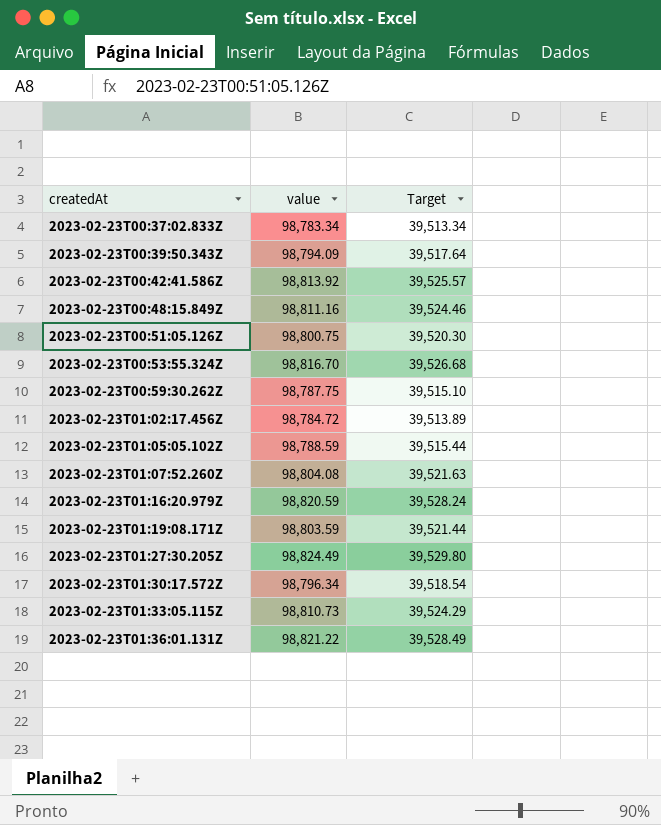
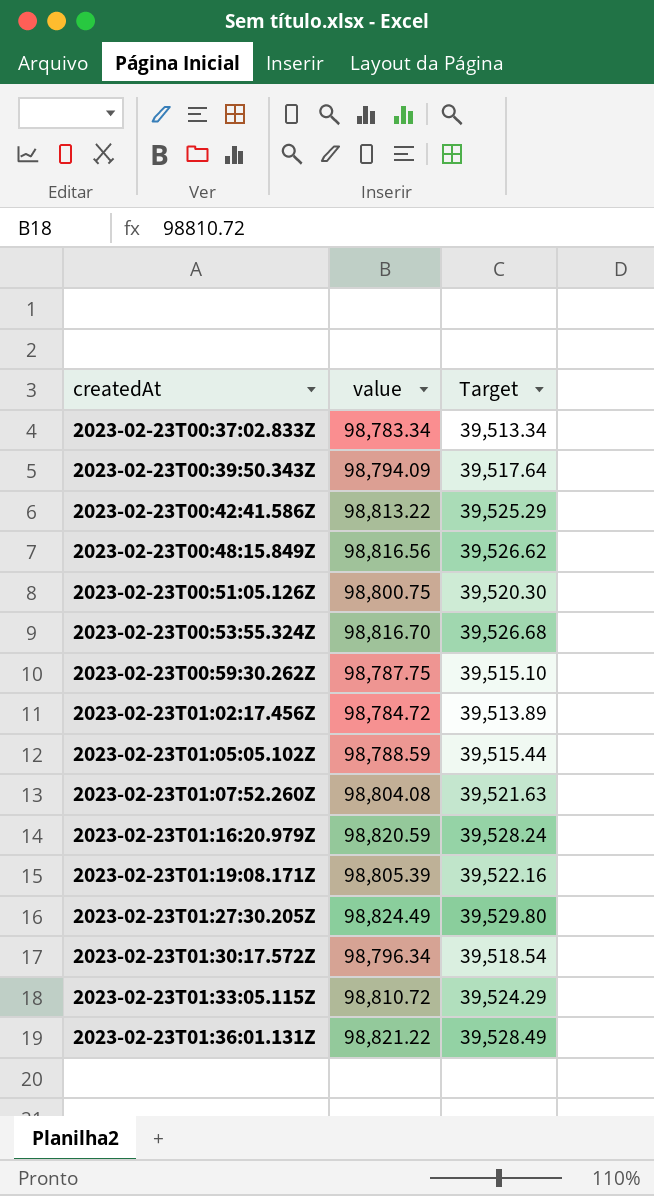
2023-02-23T00:42:41.586Z | value: 98,813.92 -> 98,813.22
2023-02-23T00:42:41.586Z | Target: 39,525.57 -> 39,525.29
2023-02-23T00:48:15.849Z | value: 98,811.16 -> 98,816.56
2023-02-23T00:48:15.849Z | Target: 39,524.46 -> 39,526.62
2023-02-23T01:19:08.171Z | value: 98,803.59 -> 98,805.39
2023-02-23T01:19:08.171Z | Target: 39,521.44 -> 39,522.16
2023-02-23T01:33:05.115Z | value: 98,810.73 -> 98,810.72

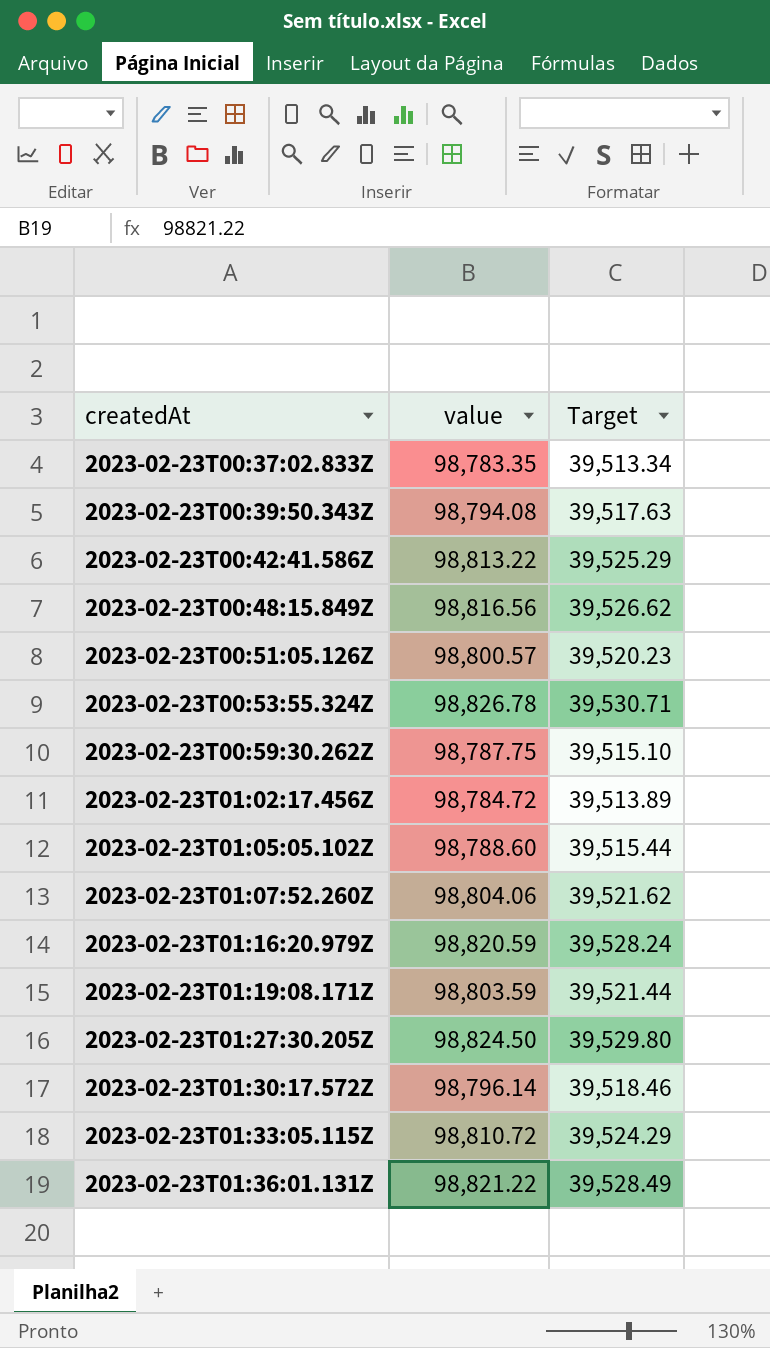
2023-02-23T00:37:02.833Z | value: 98,783.34 -> 98,783.35
2023-02-23T00:39:50.343Z | value: 98,794.09 -> 98,794.08
2023-02-23T00:39:50.343Z | Target: 39,517.64 -> 39,517.63
2023-02-23T00:51:05.126Z | value: 98,800.75 -> 98,800.57
2023-02-23T00:51:05.126Z | Target: 39,520.30 -> 39,520.23
2023-02-23T00:53:55.324Z | value: 98,816.70 -> 98,826.78
2023-02-23T00:53:55.324Z | Target: 39,526.68 -> 39,530.71
2023-02-23T01:05:05.102Z | value: 98,788.59 -> 98,788.60
2023-02-23T01:07:52.260Z | value: 98,804.08 -> 98,804.06
2023-02-23T01:07:52.260Z | Target: 39,521.63 -> 39,521.62
2023-02-23T01:19:08.171Z | value: 98,805.39 -> 98,803.59
2023-02-23T01:19:08.171Z | Target: 39,522.16 -> 39,521.44
2023-02-23T01:27:30.205Z | value: 98,824.49 -> 98,824.50
2023-02-23T01:30:17.572Z | value: 98,796.34 -> 98,796.14
2023-02-23T01:30:17.572Z | Target: 39,518.54 -> 39,518.46

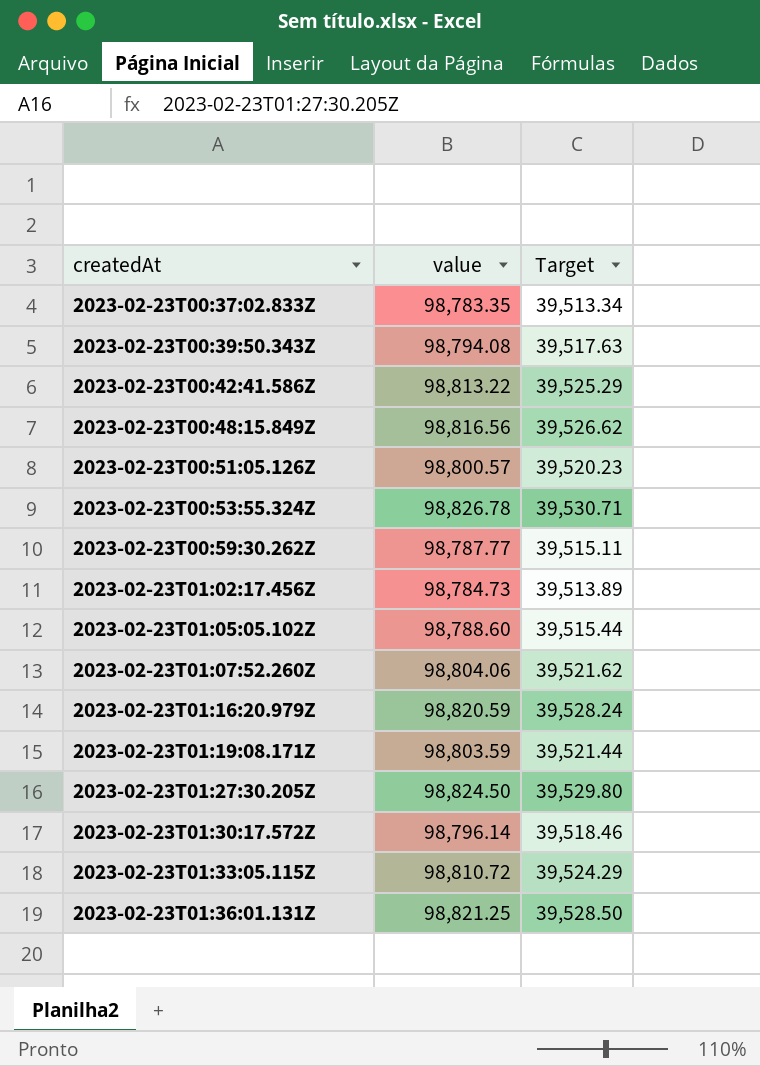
2023-02-23T00:59:30.262Z | value: 98,787.75 -> 98,787.77
2023-02-23T00:59:30.262Z | Target: 39,515.10 -> 39,515.11
2023-02-23T01:02:17.456Z | value: 98,784.72 -> 98,784.73
2023-02-23T01:36:01.131Z | value: 98,821.22 -> 98,821.25
2023-02-23T01:36:01.131Z | Target: 39,528.49 -> 39,528.50

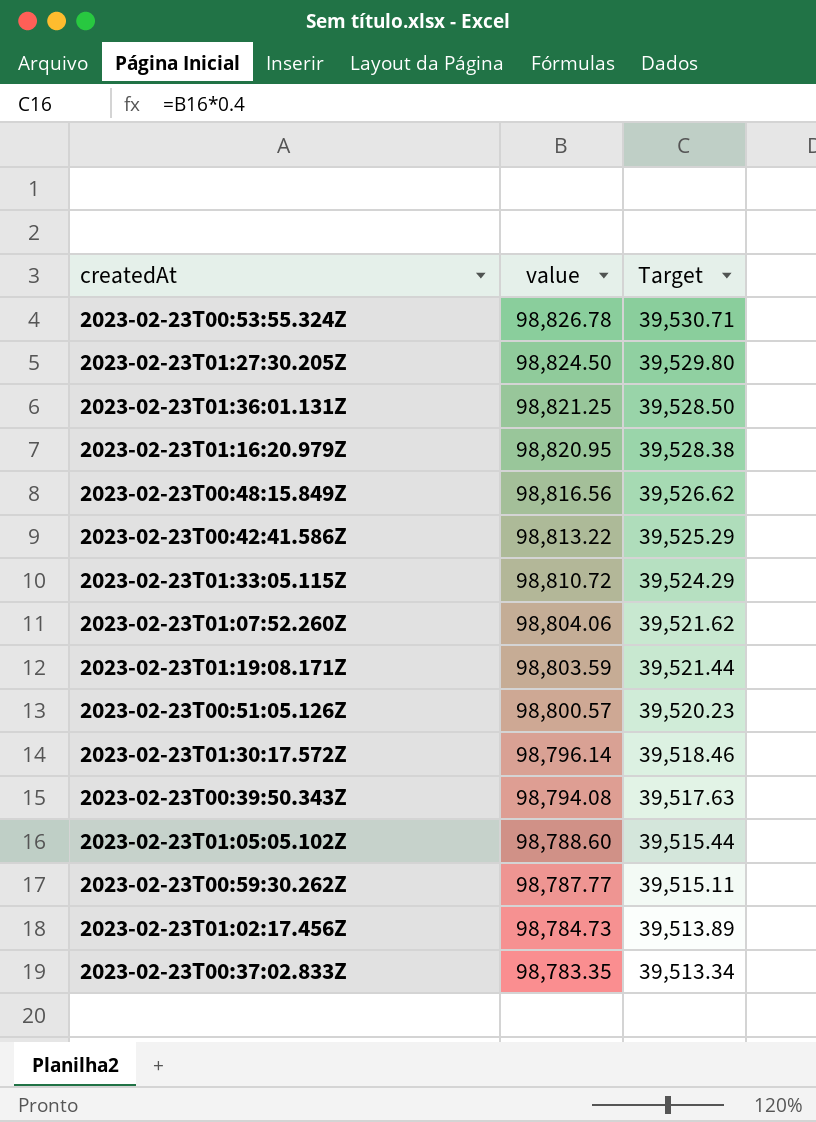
row order: createdAt ascending -> value descending
2023-02-23T01:16:20.979Z | value: 98,820.59 -> 98,820.95
2023-02-23T01:16:20.979Z | Target: 39,528.24 -> 39,528.38

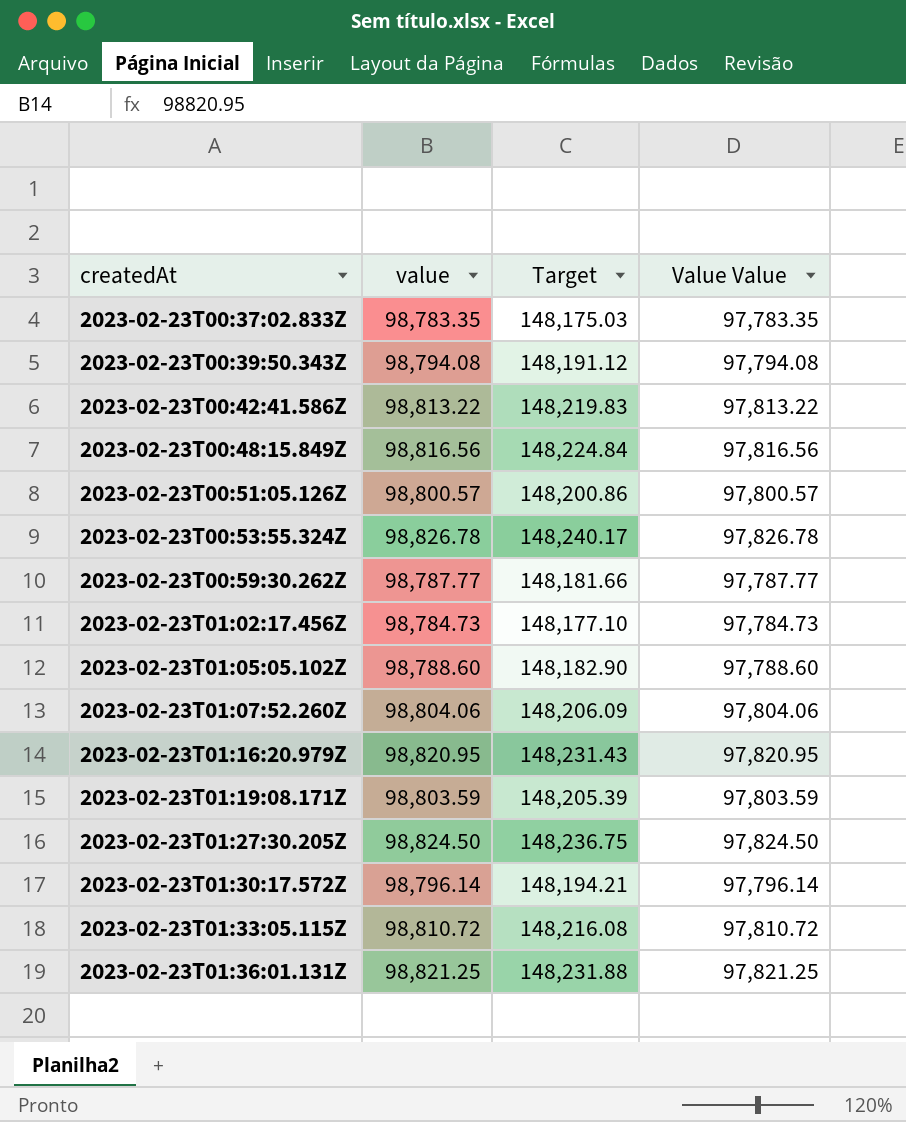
row order: value descending -> createdAt ascending
column Target | formula: [value] * 0.4 -> [value] * 1.5
column Value Value | formula: none -> [value] - 1000

